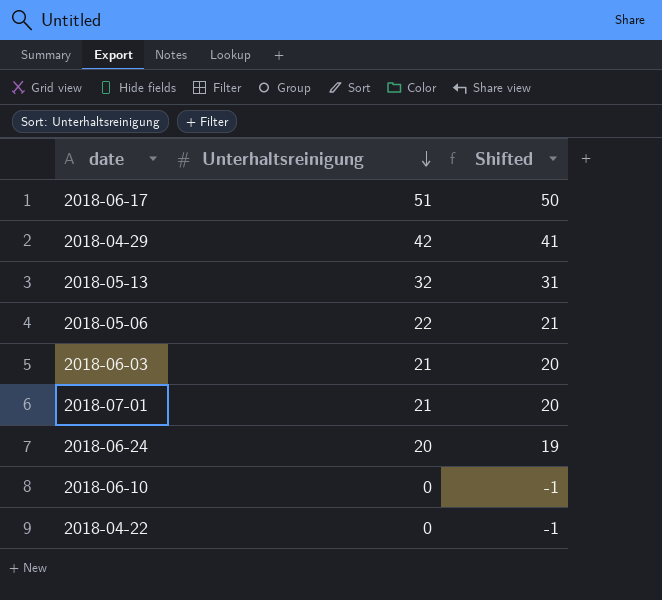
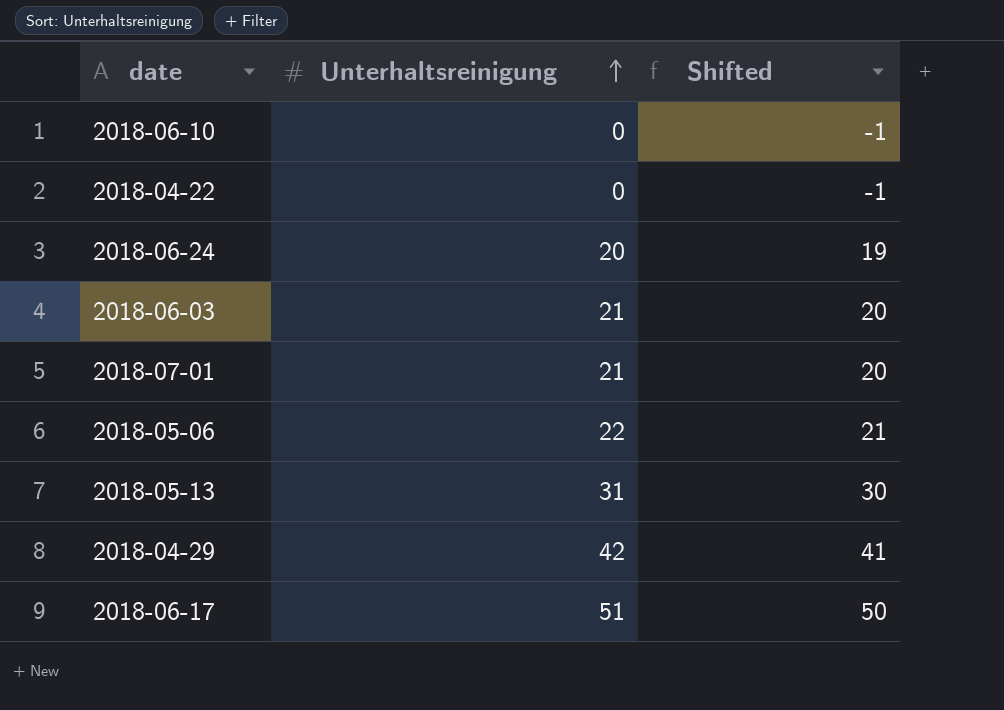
row order: Unterhaltsreinigung descending -> Unterhaltsreinigung ascending
2018-05-13 | Unterhaltsreinigung: 32 -> 31
2018-05-13 | Shifted: 31 -> 30

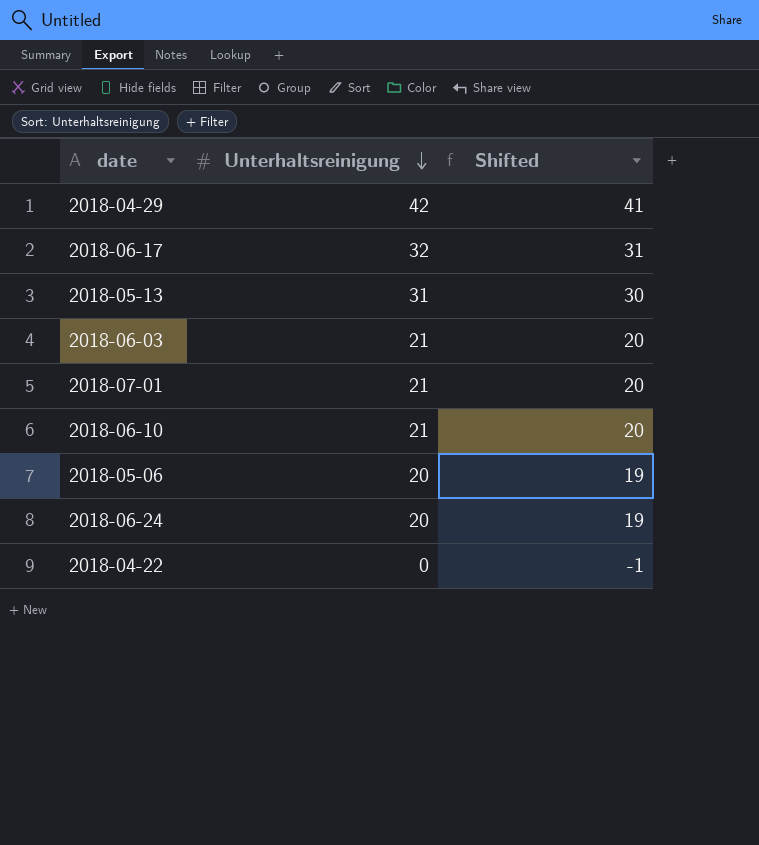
row order: Unterhaltsreinigung ascending -> Unterhaltsreinigung descending
2018-06-17 | Unterhaltsreinigung: 51 -> 32
2018-06-17 | Shifted: 50 -> 31
2018-06-10 | Unterhaltsreinigung: 0 -> 21
2018-06-10 | Shifted: -1 -> 20
2018-05-06 | Unterhaltsreinigung: 22 -> 20
2018-05-06 | Shifted: 21 -> 19

